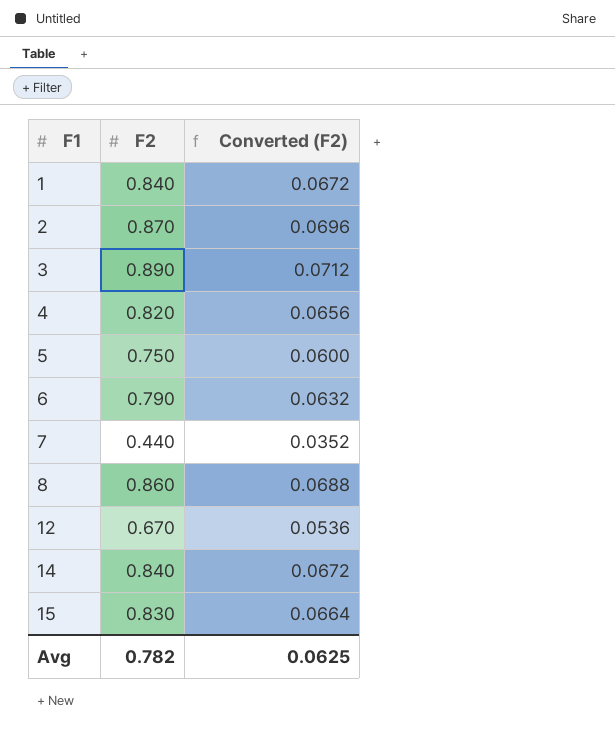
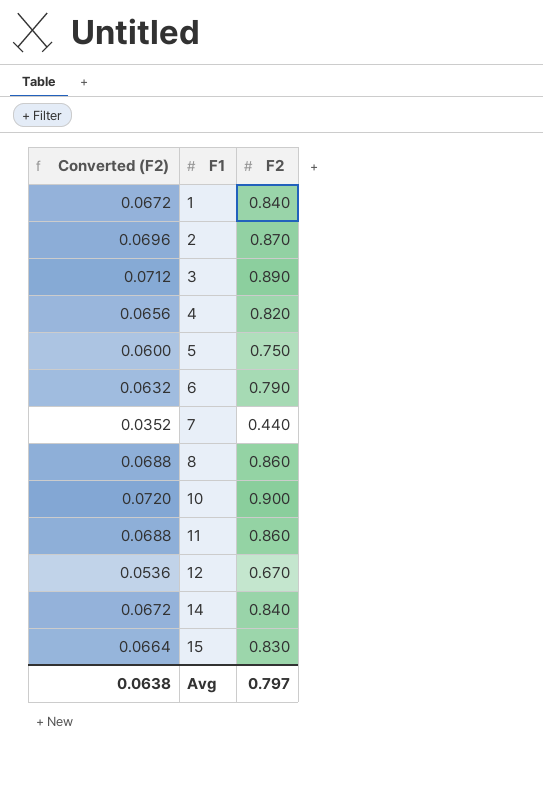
column Converted (F2) | position: 3 -> 1
row 10: none -> 0.0720 | 0.900
row 11: none -> 0.0688 | 0.860
Avg | Converted (F2): 0.0625 -> 0.0638
Avg | F2: 0.782 -> 0.797

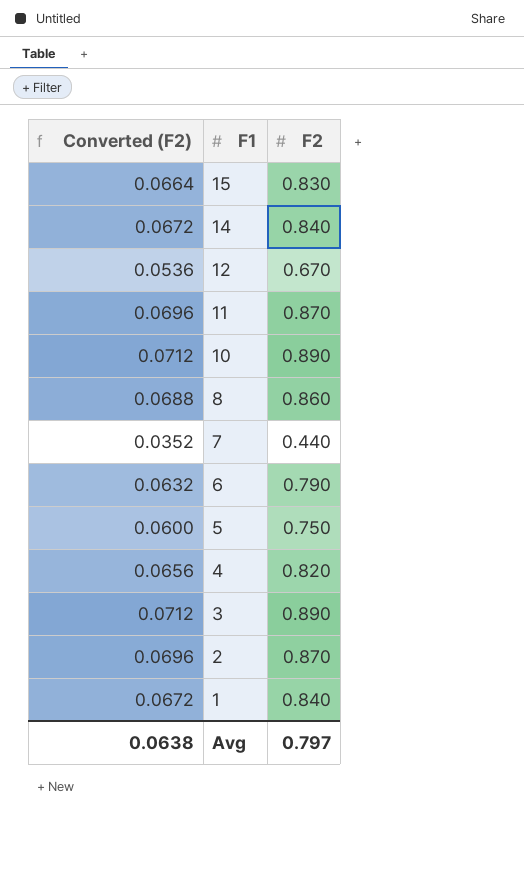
row order: F1 ascending -> F1 descending
11 | Converted (F2): 0.0688 -> 0.0696
11 | F2: 0.860 -> 0.870
10 | Converted (F2): 0.0720 -> 0.0712
10 | F2: 0.900 -> 0.890

